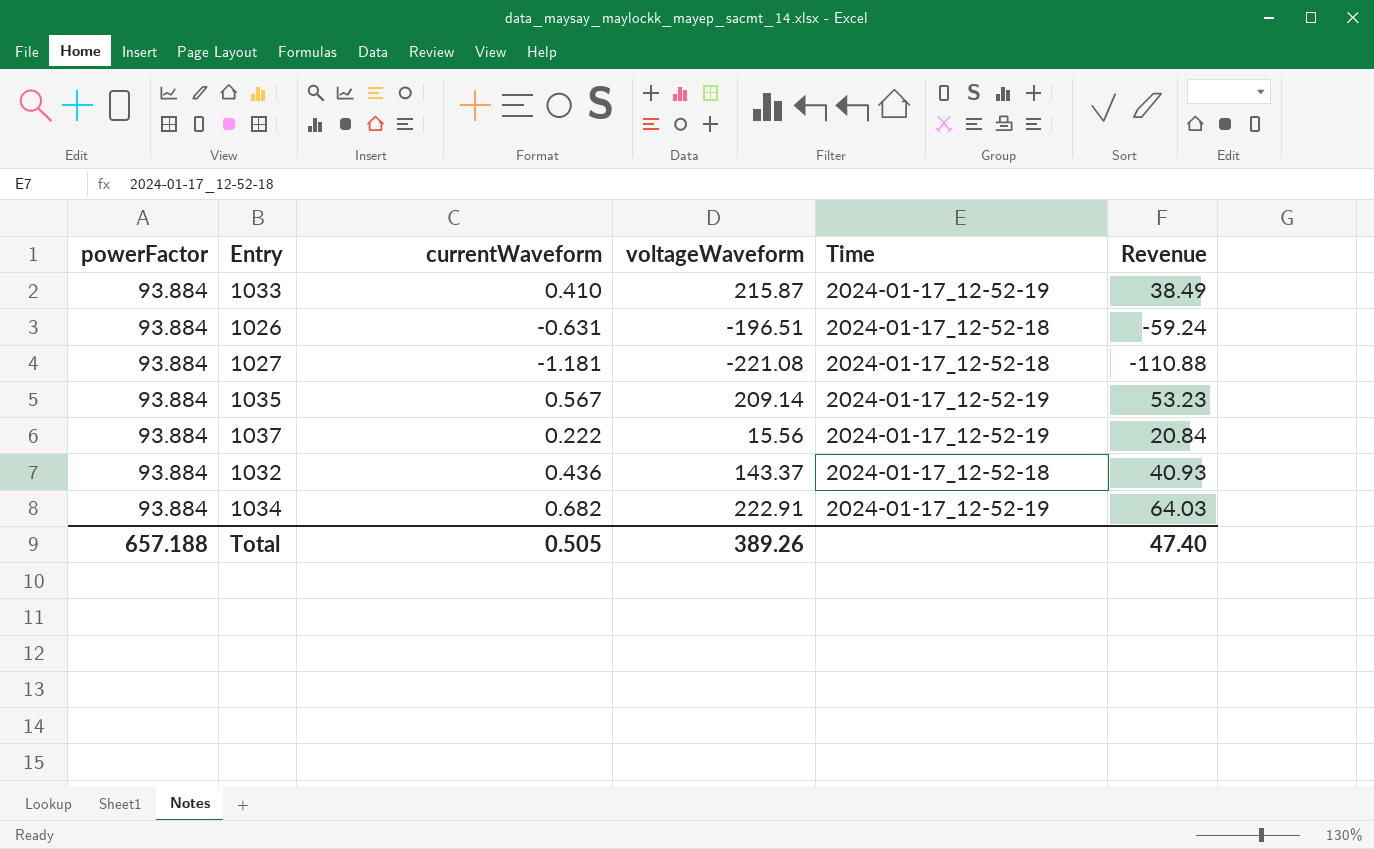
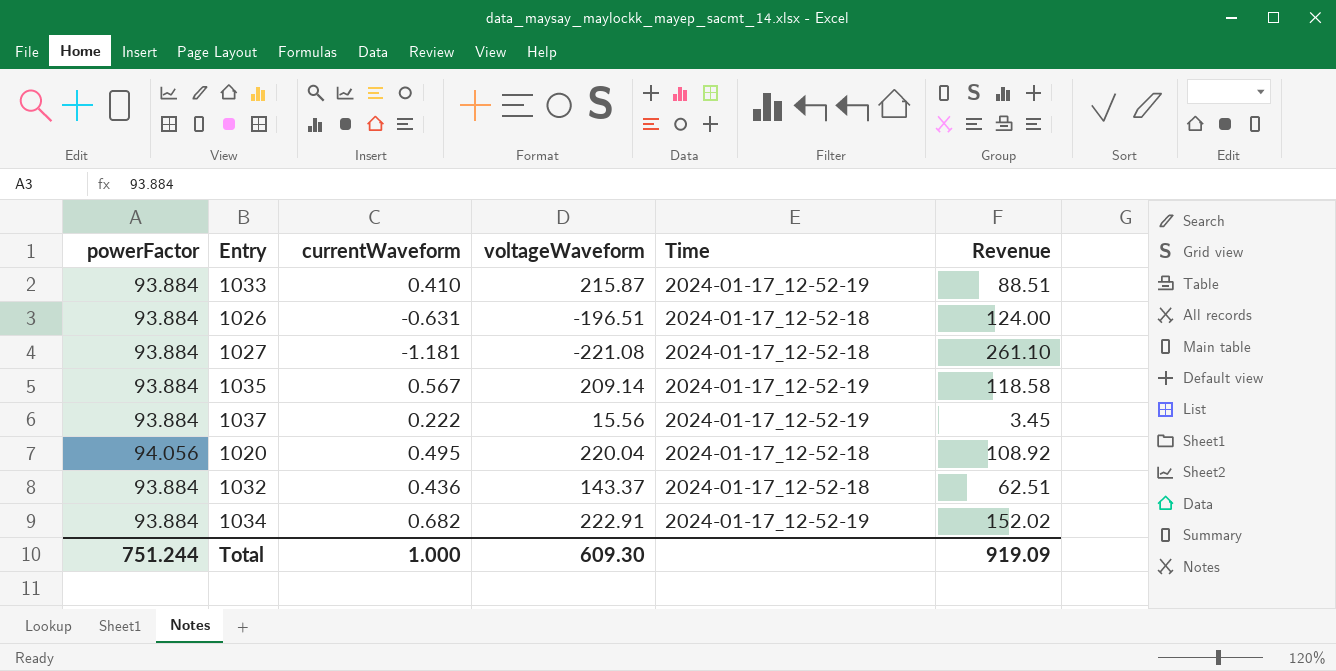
column Revenue | formula: [powerFactor] * [currentWaveform] -> [currentWaveform] * [voltageWaveform]
row 1020: none -> 94.056 | 0.495 | 220.04 | 2024-01-17_12-52-18 | 108.92
Total | powerFactor: 657.188 -> 751.244
Total | currentWaveform: 0.505 -> 1.000
Total | voltageWaveform: 389.26 -> 609.30
Total | Revenue: 47.40 -> 919.09

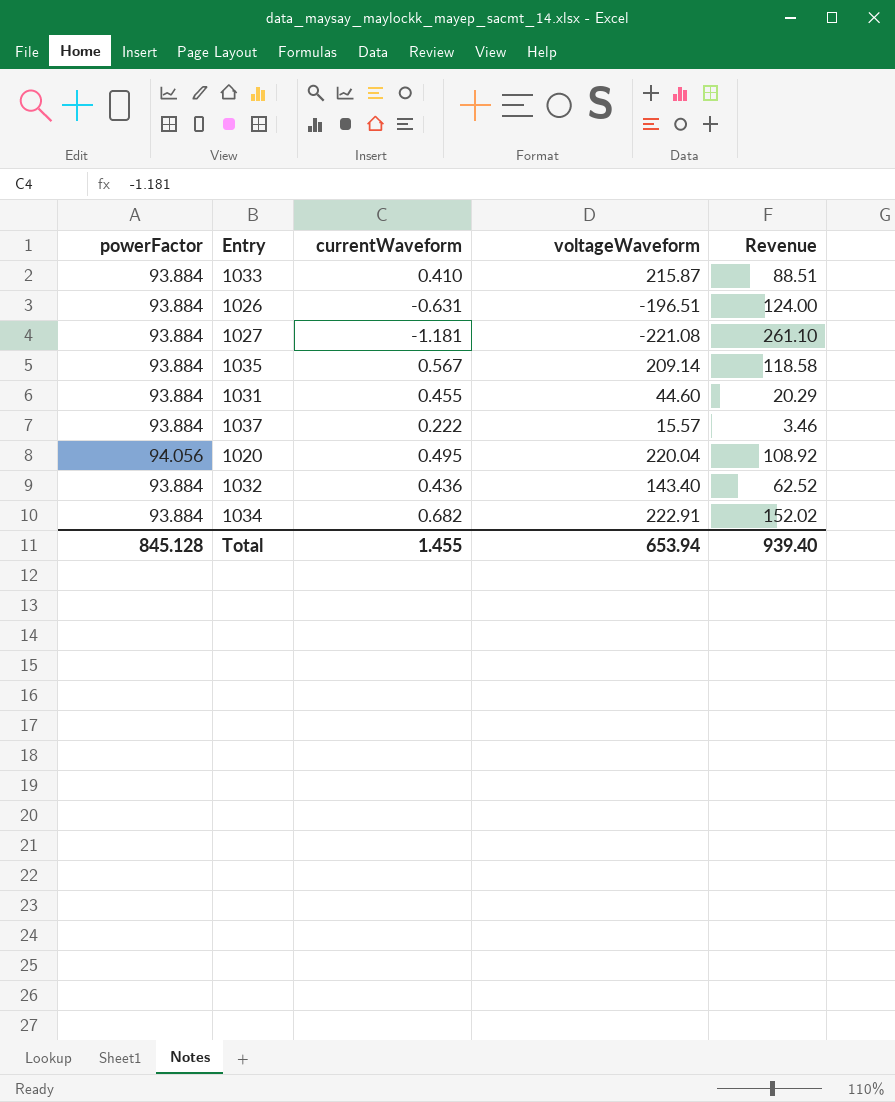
column Time | position: 5 -> none
row 1031: none -> 93.884 | 0.455 | 44.60 | 20.29
1037 | voltageWaveform: 15.56 -> 15.57
1037 | Revenue: 3.45 -> 3.46
1032 | voltageWaveform: 143.37 -> 143.40
1032 | Revenue: 62.51 -> 62.52
Total | powerFactor: 751.244 -> 845.128
Total | currentWaveform: 1.000 -> 1.455
Total | voltageWaveform: 609.30 -> 653.94
Total | Revenue: 919.09 -> 939.40

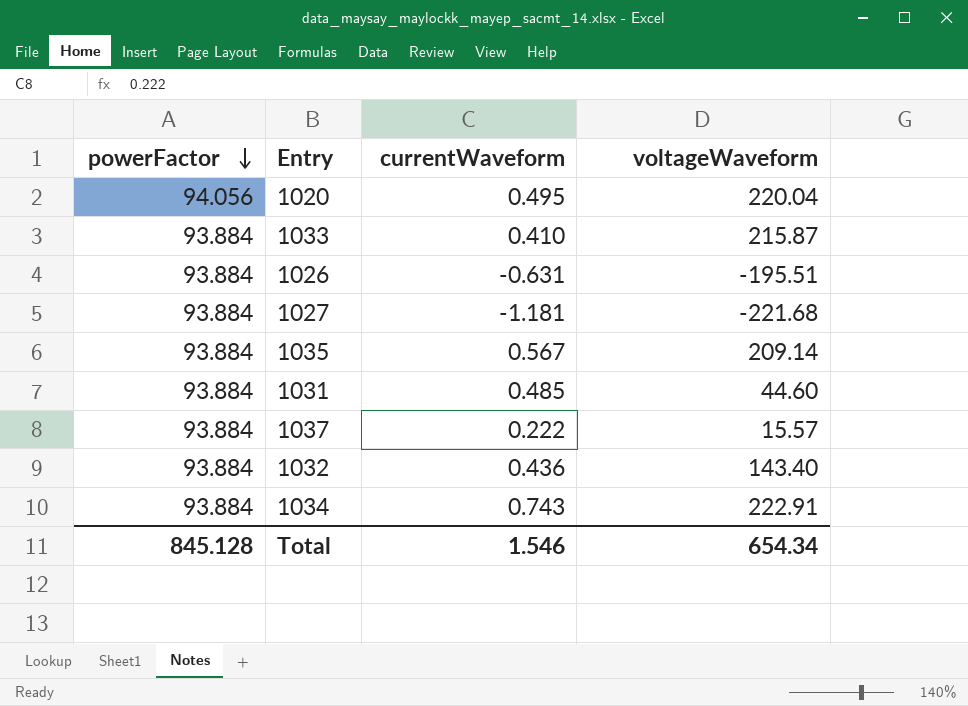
row order: none -> powerFactor descending
column Revenue | formula: [currentWaveform] * [voltageWaveform] -> none
1026 | voltageWaveform: -196.51 -> -195.51
1027 | voltageWaveform: -221.08 -> -221.68
1031 | currentWaveform: 0.455 -> 0.485
1034 | currentWaveform: 0.682 -> 0.743
Total | currentWaveform: 1.455 -> 1.546
Total | voltageWaveform: 653.94 -> 654.34

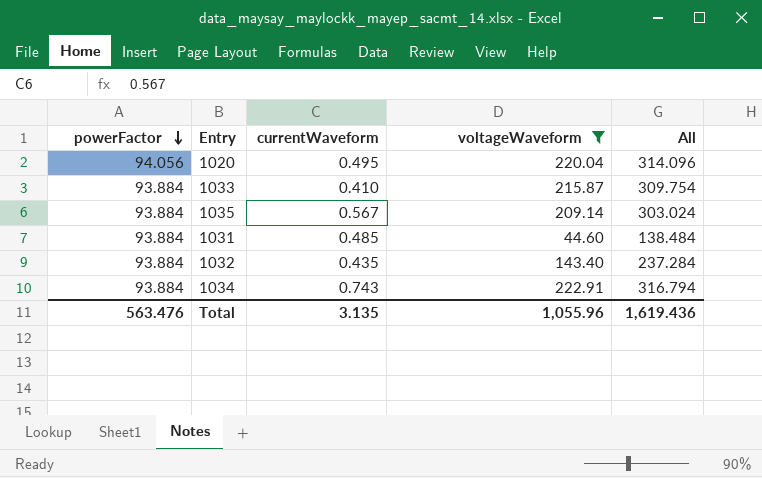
filter: none -> voltageWaveform >= 44.60
column All | formula: none -> [powerFactor] + [voltageWaveform]
1032 | currentWaveform: 0.436 -> 0.435
Total | powerFactor: 845.128 -> 563.476
Total | currentWaveform: 1.546 -> 3.135
Total | voltageWaveform: 654.34 -> 1,055.96

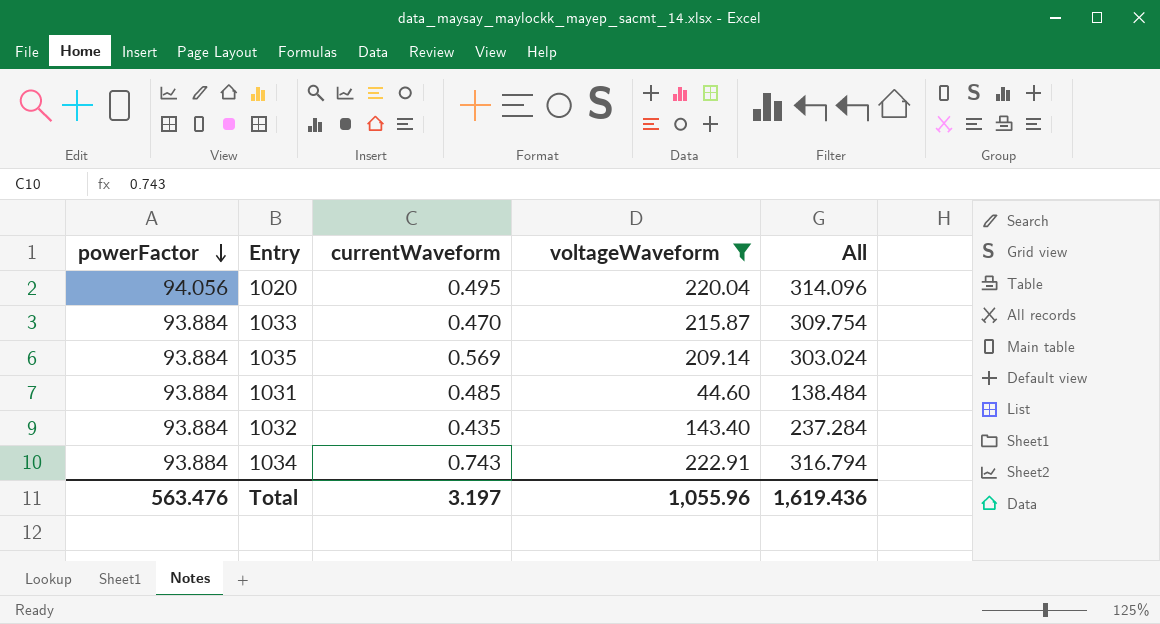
1033 | currentWaveform: 0.410 -> 0.470
1035 | currentWaveform: 0.567 -> 0.569
Total | currentWaveform: 3.135 -> 3.197

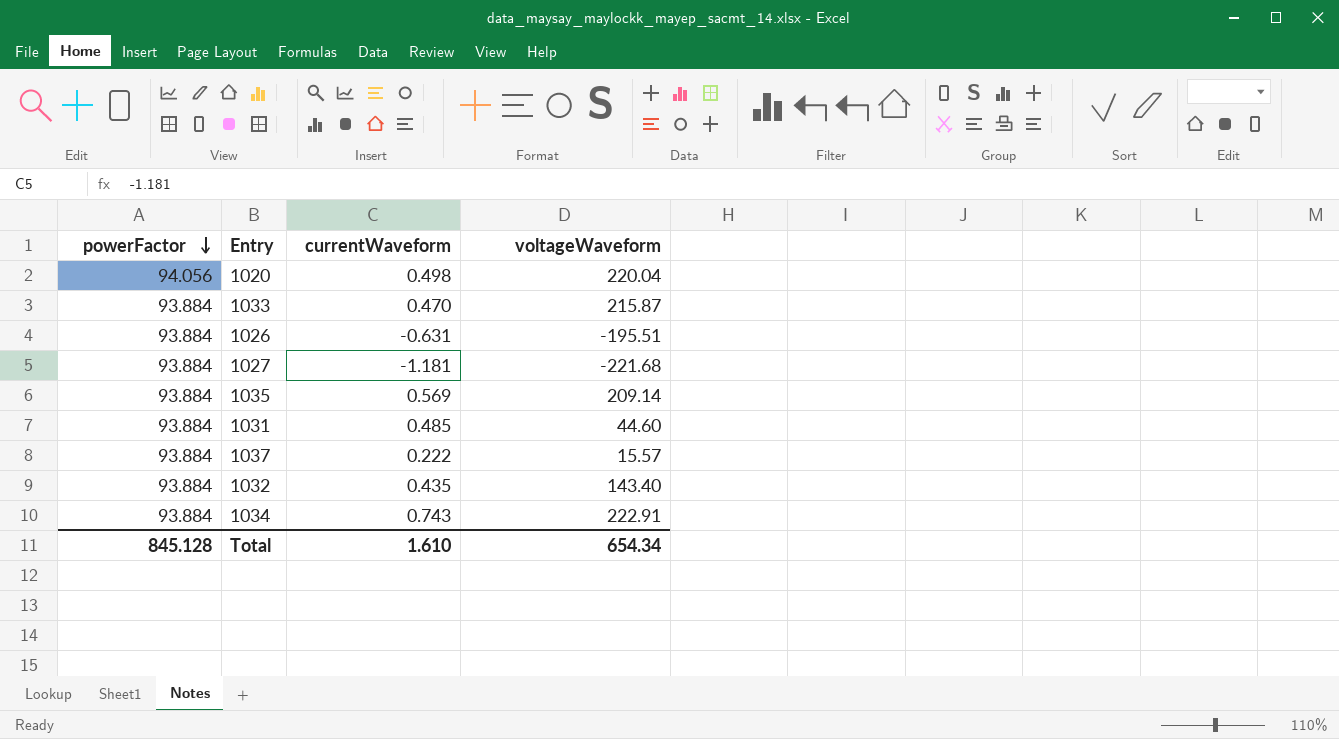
filter: voltageWaveform >= 44.60 -> none
column All | formula: [powerFactor] + [voltageWaveform] -> none
1020 | currentWaveform: 0.495 -> 0.498
Total | powerFactor: 563.476 -> 845.128
Total | currentWaveform: 3.197 -> 1.610
Total | voltageWaveform: 1,055.96 -> 654.34

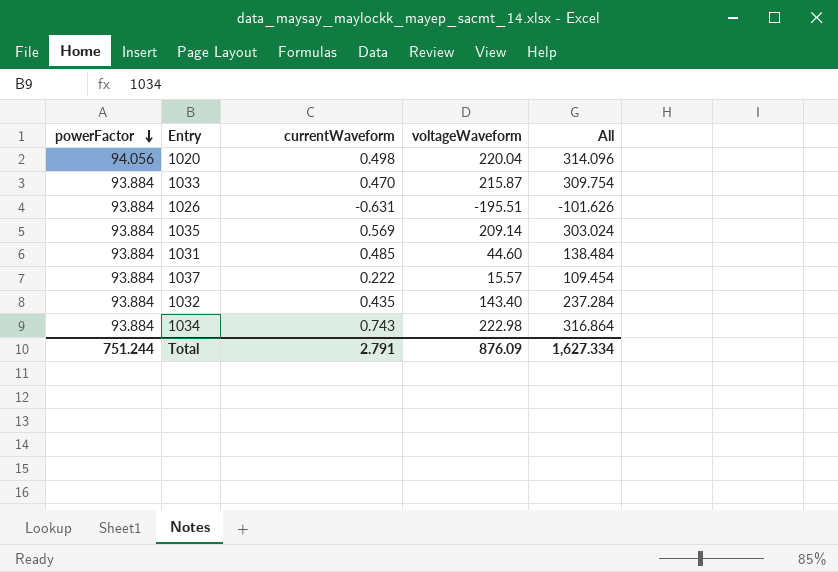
column All | formula: none -> [powerFactor] + [voltageWaveform]
row 1027: 93.884 | -1.181 | -221.68 -> none
1034 | voltageWaveform: 222.91 -> 222.98
Total | powerFactor: 845.128 -> 751.244
Total | currentWaveform: 1.610 -> 2.791
Total | voltageWaveform: 654.34 -> 876.09

